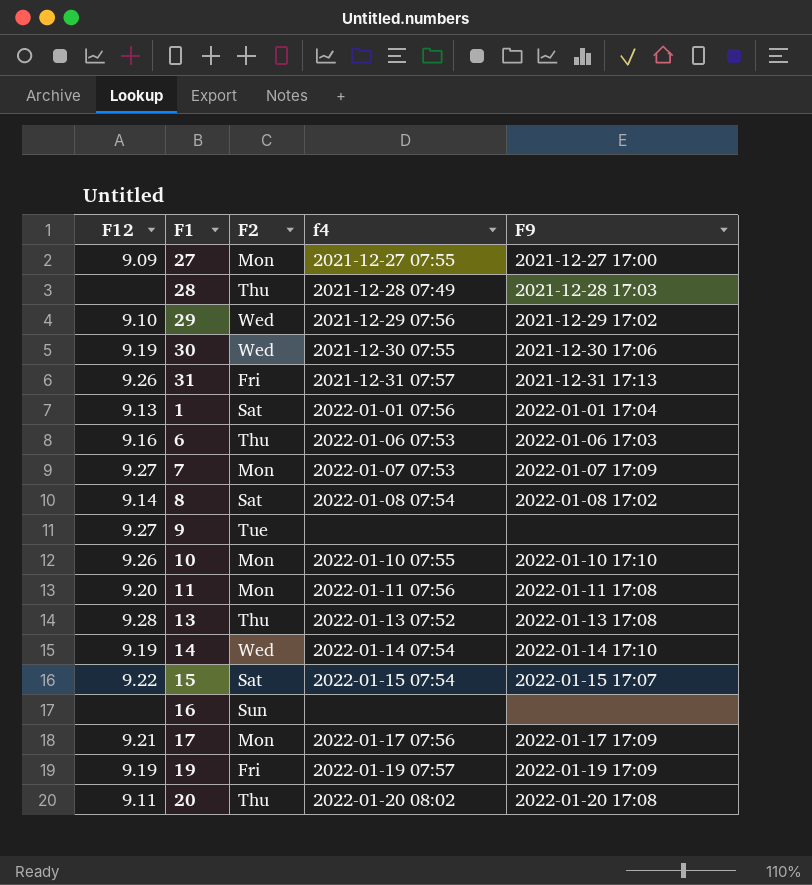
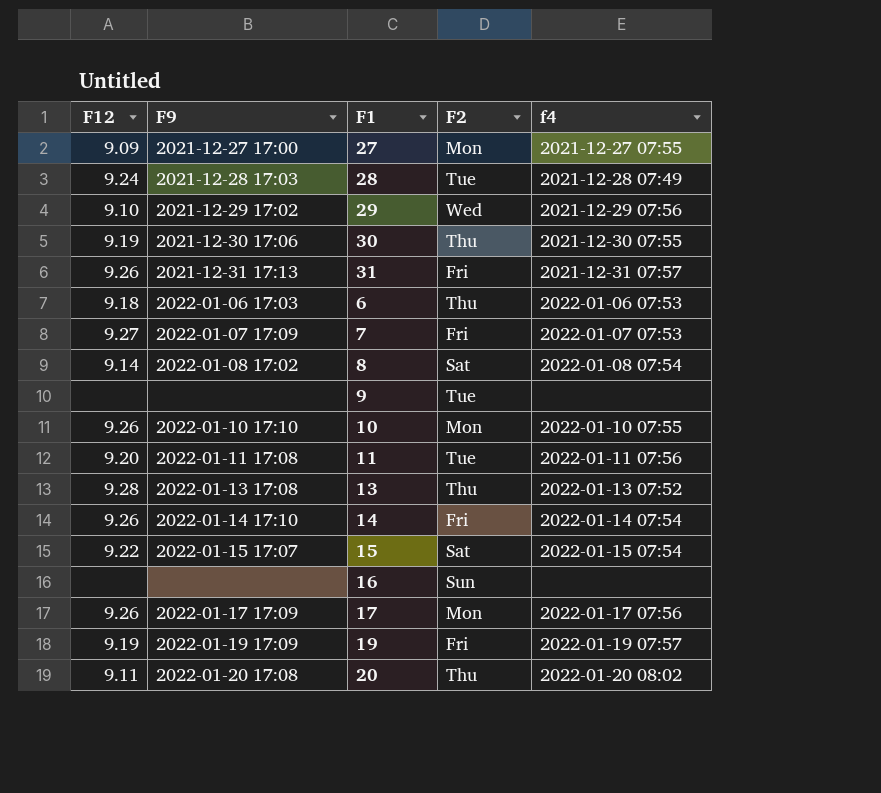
column F9 | position: 5 -> 2
row 1: 9.13 | Sat | 2022-01-01 07:56 | 2022-01-01 17:04 -> none
28 | F12: none -> 9.24
28 | F2: Thu -> Tue
30 | F2: Wed -> Thu
6 | F12: 9.16 -> 9.18
7 | F2: Mon -> Fri
9 | F12: 9.27 -> none
11 | F2: Mon -> Tue
14 | F12: 9.19 -> 9.26
14 | F2: Wed -> Fri
17 | F12: 9.21 -> 9.26

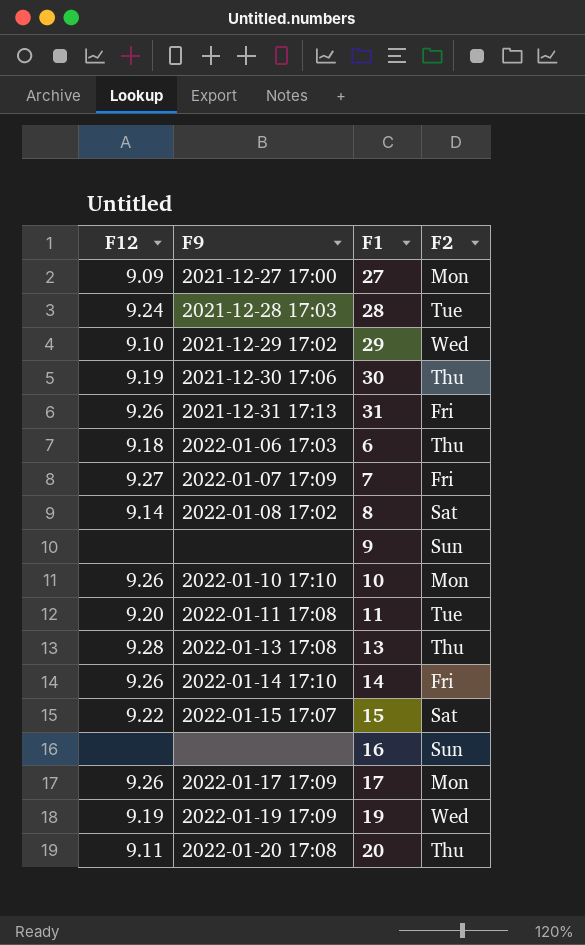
column f4 | position: 5 -> none
9 | F2: Tue -> Sun
19 | F2: Fri -> Wed

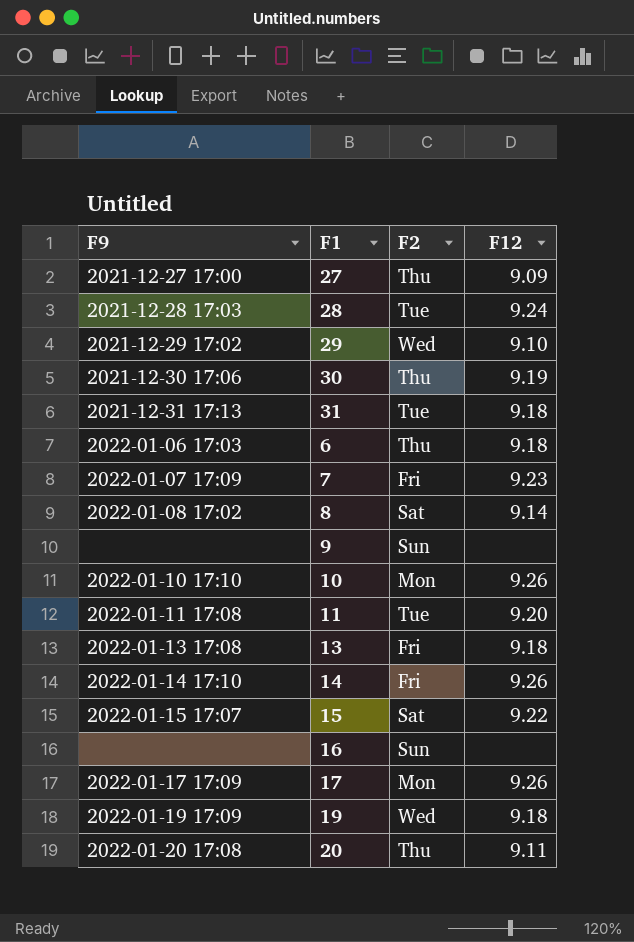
column F12 | position: 1 -> 4
27 | F2: Mon -> Thu
31 | F2: Fri -> Tue
31 | F12: 9.26 -> 9.18
7 | F12: 9.27 -> 9.23
13 | F2: Thu -> Fri
13 | F12: 9.28 -> 9.18
19 | F12: 9.19 -> 9.18

